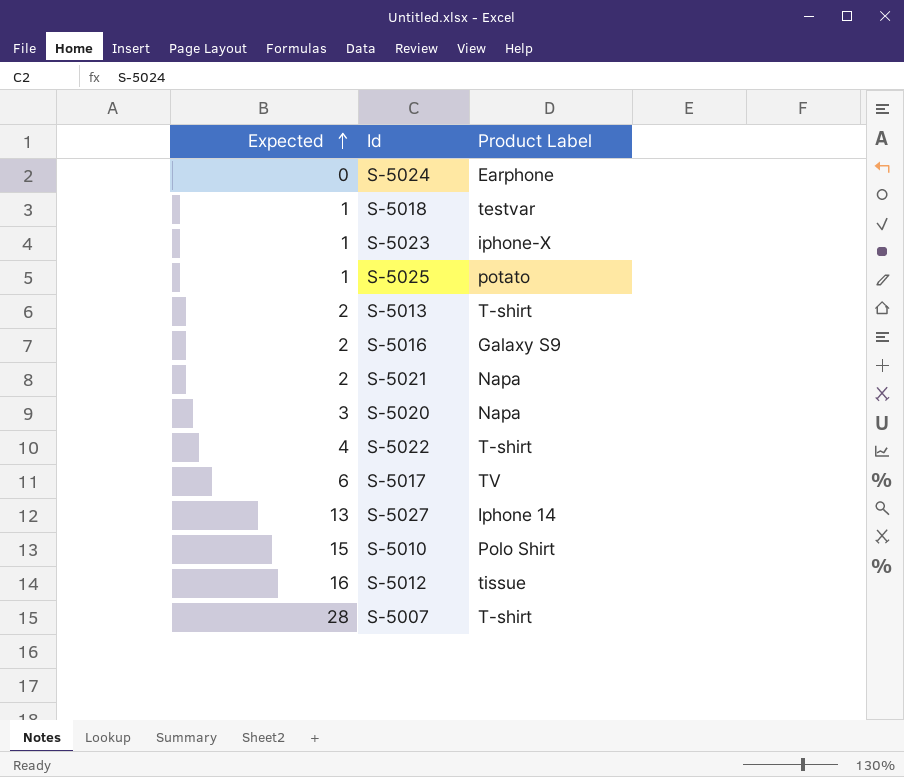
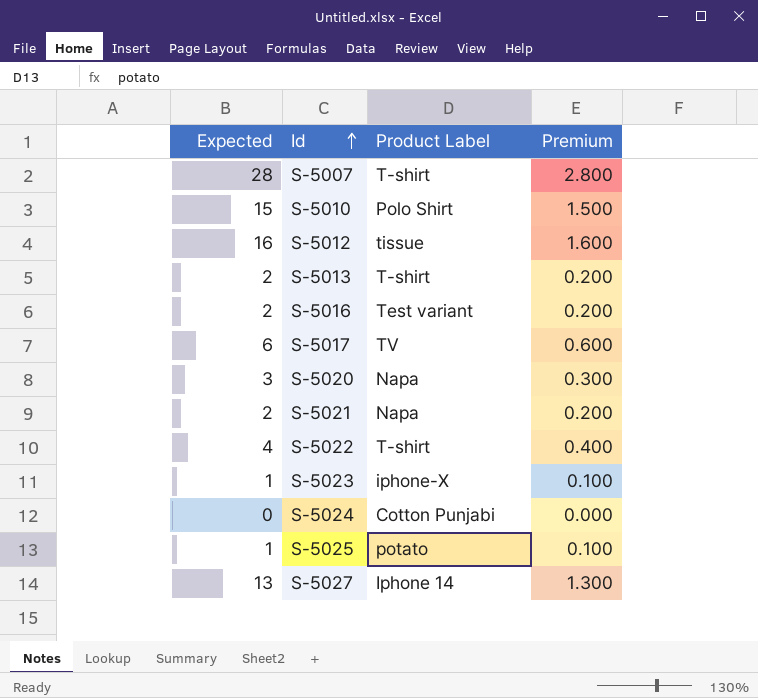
row order: Expected ascending -> Id ascending
column Premium | formula: none -> [Expected] * 0.1
row S-5018: 1 | testvar -> none
S-5016 | Product Label: Galaxy S9 -> Test variant
S-5024 | Product Label: Earphone -> Cotton Punjabi

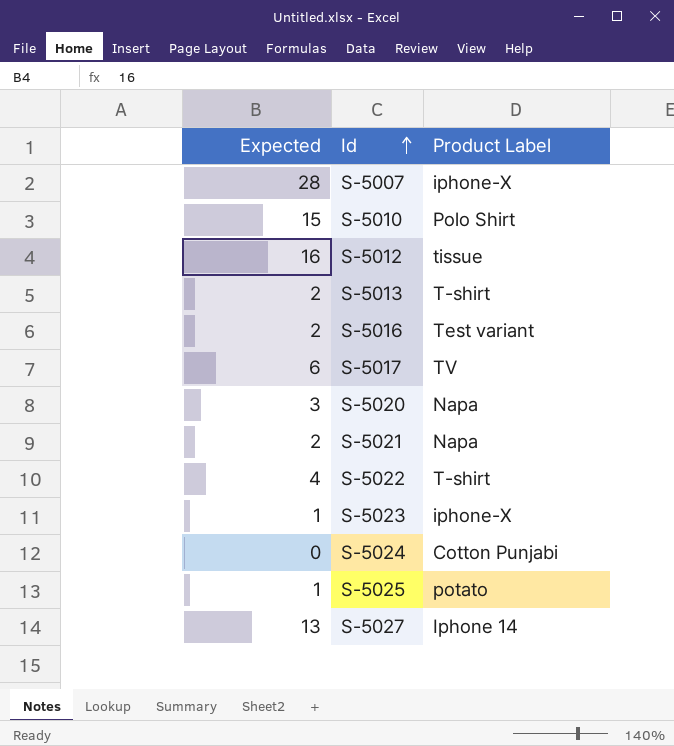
column Premium | formula: [Expected] * 0.1 -> none
S-5007 | Product Label: T-shirt -> iphone-X

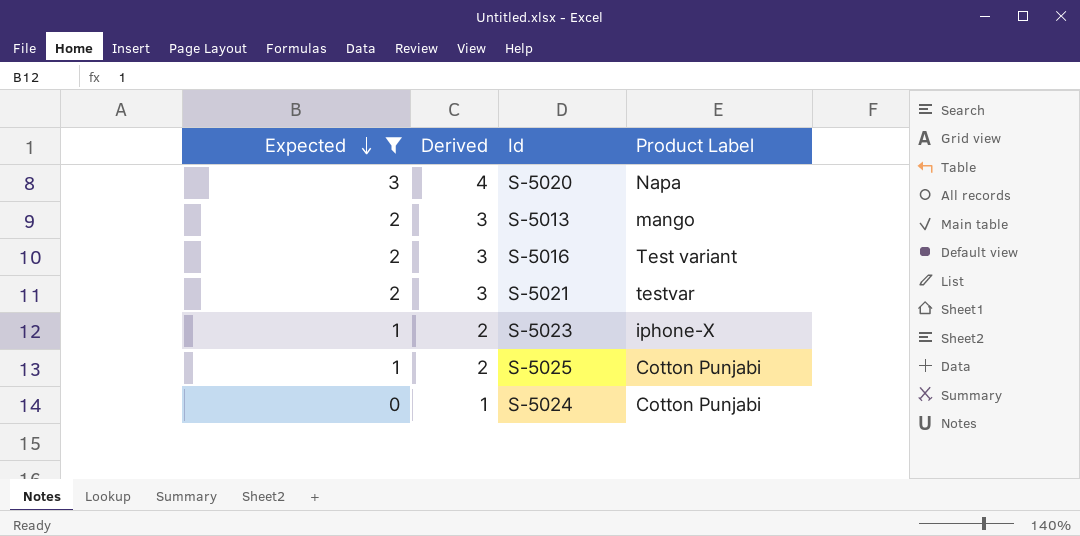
filter: none -> Expected <= 3
row order: Id ascending -> Expected descending
column Derived | formula: none -> [Expected] + 1
S-5013 | Product Label: T-shirt -> mango
S-5021 | Product Label: Napa -> testvar
S-5025 | Product Label: potato -> Cotton Punjabi

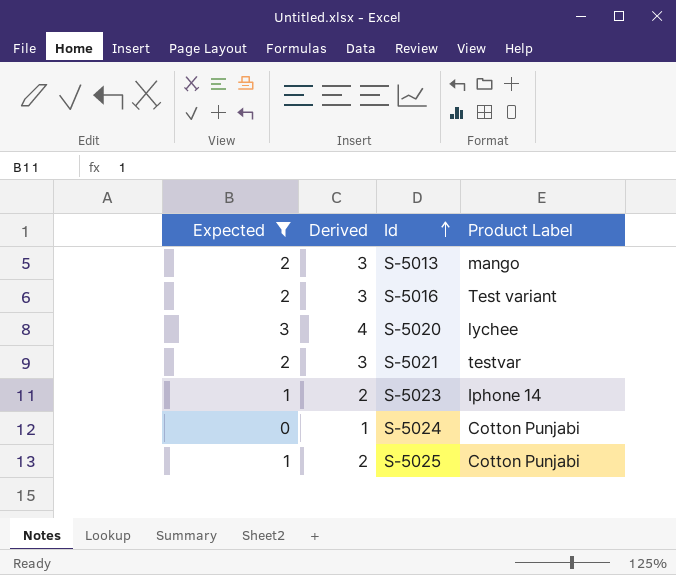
row order: Expected descending -> Id ascending
S-5020 | Product Label: Napa -> lychee
S-5023 | Product Label: iphone-X -> Iphone 14

